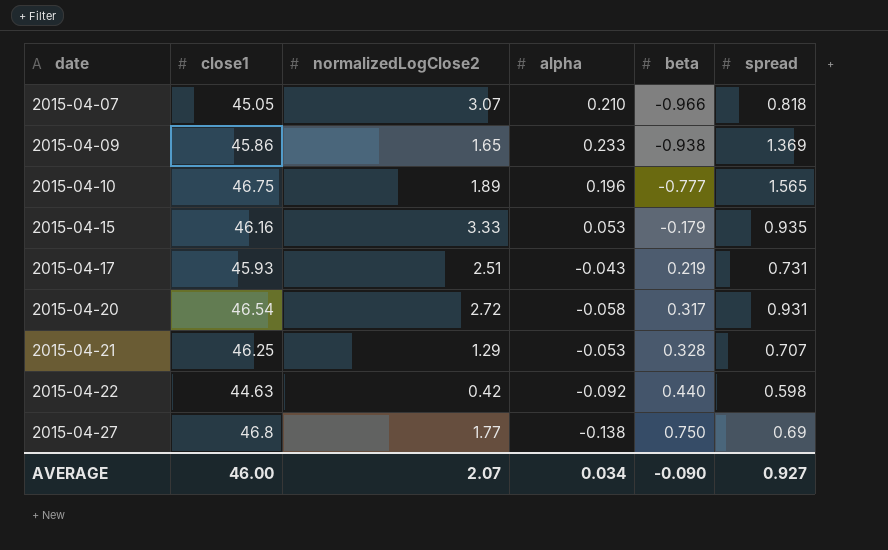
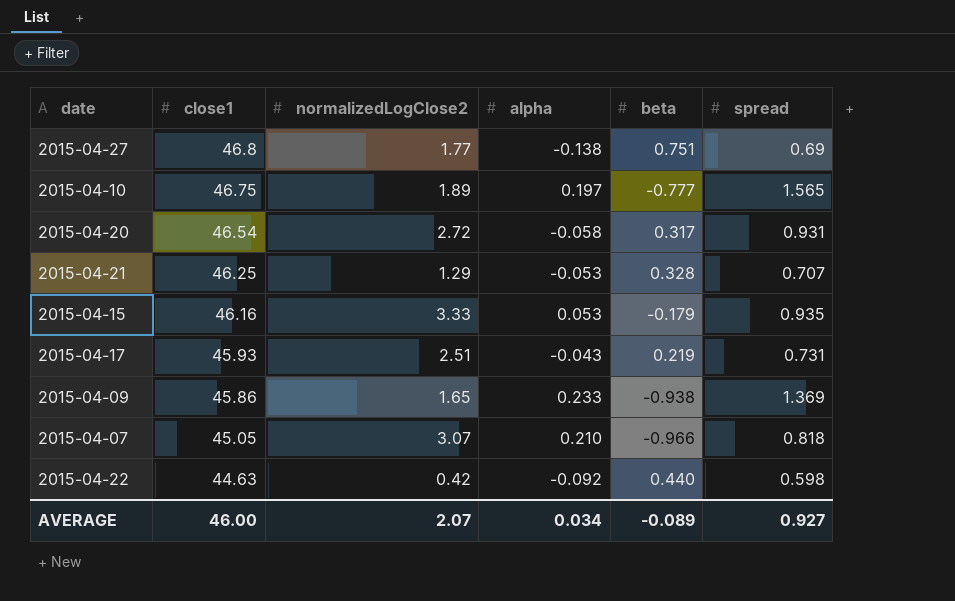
row order: date ascending -> close1 descending
2015-04-27 | beta: 0.750 -> 0.751
2015-04-10 | alpha: 0.196 -> 0.197
AVERAGE | beta: -0.090 -> -0.089

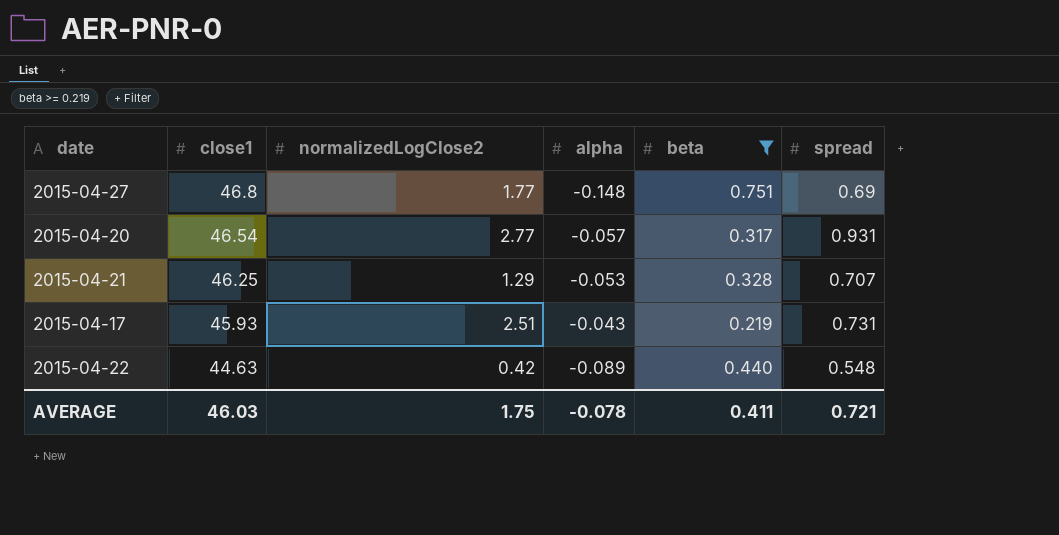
filter: none -> beta >= 0.219
2015-04-27 | alpha: -0.138 -> -0.148
2015-04-20 | normalizedLogClose2: 2.72 -> 2.77
2015-04-20 | alpha: -0.058 -> -0.057
2015-04-22 | alpha: -0.092 -> -0.089
2015-04-22 | spread: 0.598 -> 0.548
AVERAGE | close1: 46.00 -> 46.03
AVERAGE | normalizedLogClose2: 2.07 -> 1.75
AVERAGE | alpha: 0.034 -> -0.078
AVERAGE | beta: -0.089 -> 0.411
AVERAGE | spread: 0.927 -> 0.721

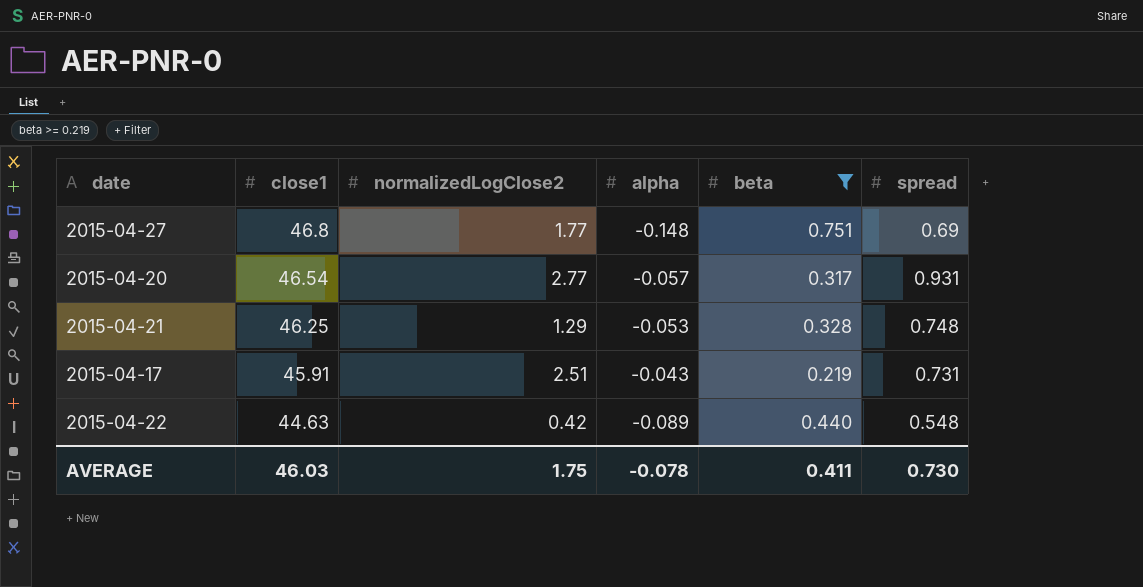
2015-04-21 | spread: 0.707 -> 0.748
2015-04-17 | close1: 45.93 -> 45.91
AVERAGE | spread: 0.721 -> 0.730

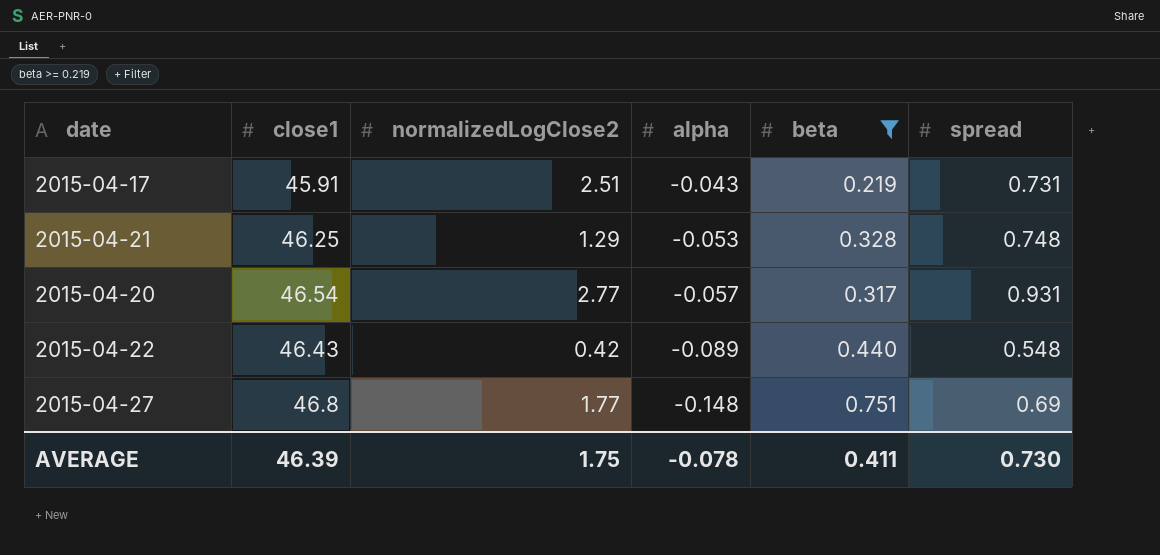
row order: close1 descending -> alpha descending
2015-04-22 | close1: 44.63 -> 46.43
AVERAGE | close1: 46.03 -> 46.39

